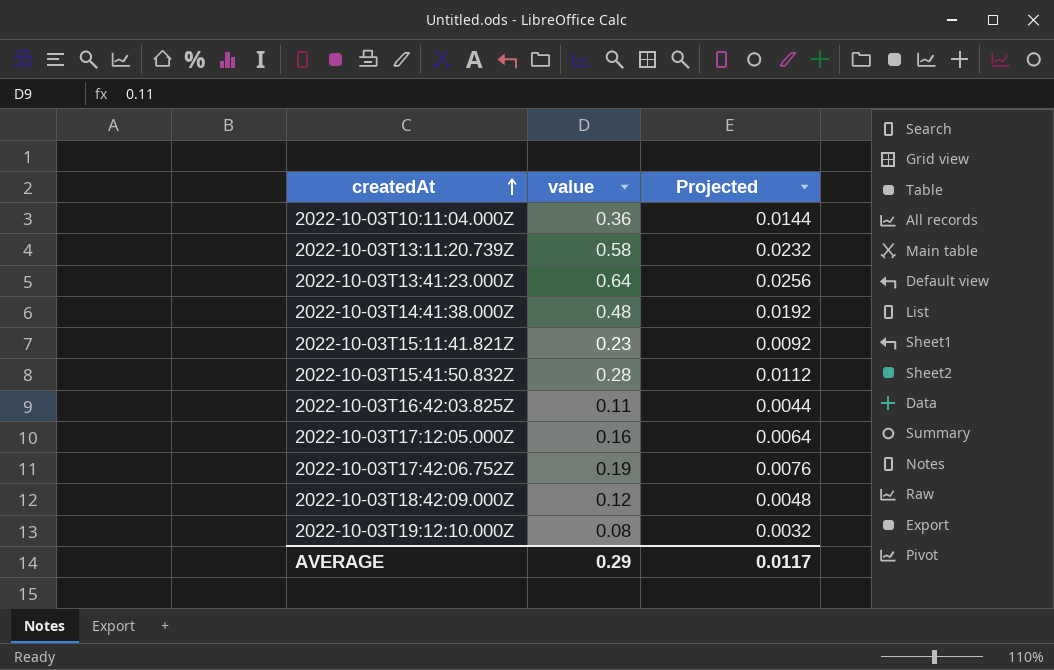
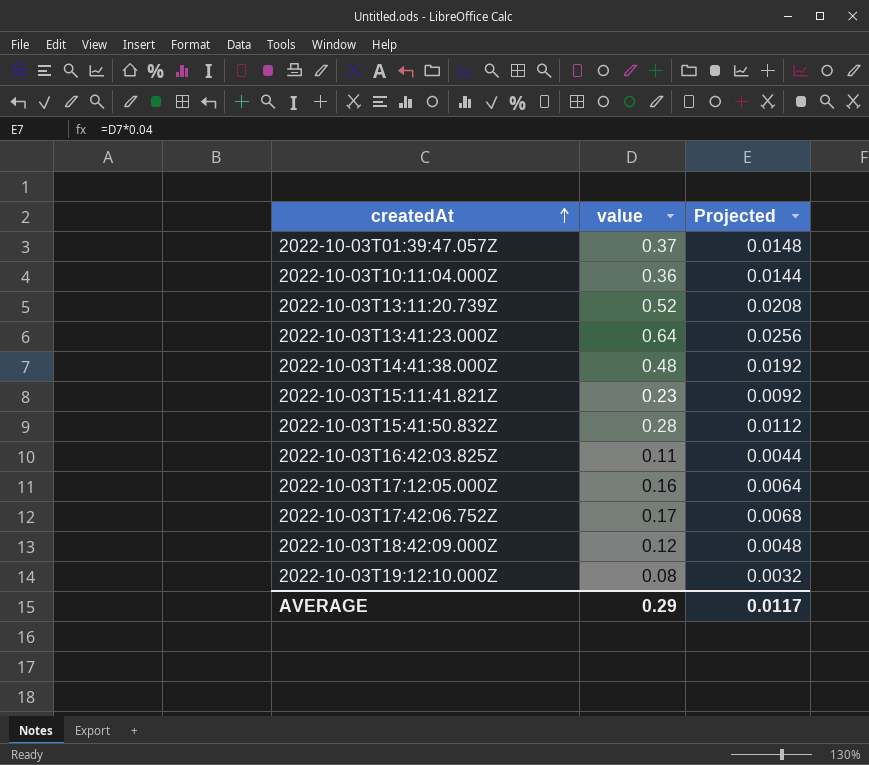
row 2022-10-03T01:39:47.057Z: none -> 0.37 | 0.0148
2022-10-03T13:11:20.739Z | value: 0.58 -> 0.52
2022-10-03T13:11:20.739Z | Projected: 0.0232 -> 0.0208
2022-10-03T17:42:06.752Z | value: 0.19 -> 0.17
2022-10-03T17:42:06.752Z | Projected: 0.0076 -> 0.0068

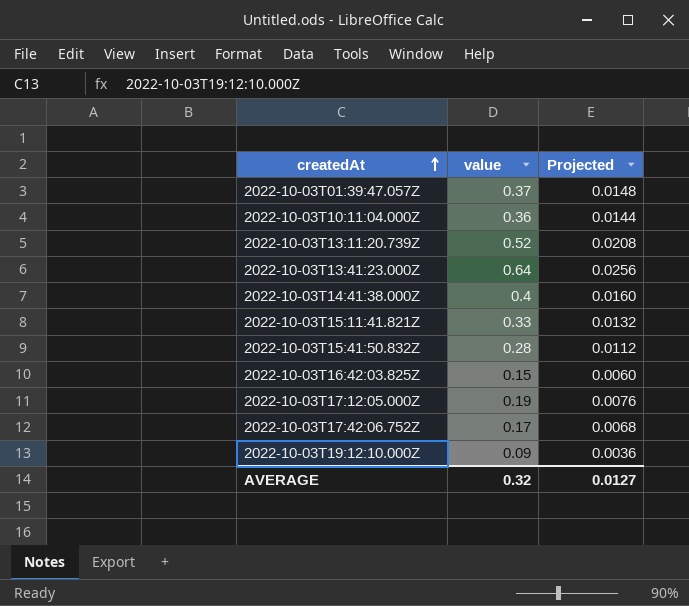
row 2022-10-03T18:42:09.000Z: 0.12 | 0.0048 -> none
2022-10-03T14:41:38.000Z | value: 0.48 -> 0.4
2022-10-03T14:41:38.000Z | Projected: 0.0192 -> 0.0160
2022-10-03T15:11:41.821Z | value: 0.23 -> 0.33
2022-10-03T15:11:41.821Z | Projected: 0.0092 -> 0.0132
2022-10-03T16:42:03.825Z | value: 0.11 -> 0.15
2022-10-03T16:42:03.825Z | Projected: 0.0044 -> 0.0060
2022-10-03T17:12:05.000Z | value: 0.16 -> 0.19
2022-10-03T17:12:05.000Z | Projected: 0.0064 -> 0.0076
2022-10-03T19:12:10.000Z | value: 0.08 -> 0.09
2022-10-03T19:12:10.000Z | Projected: 0.0032 -> 0.0036
AVERAGE | value: 0.29 -> 0.32
AVERAGE | Projected: 0.0117 -> 0.0127

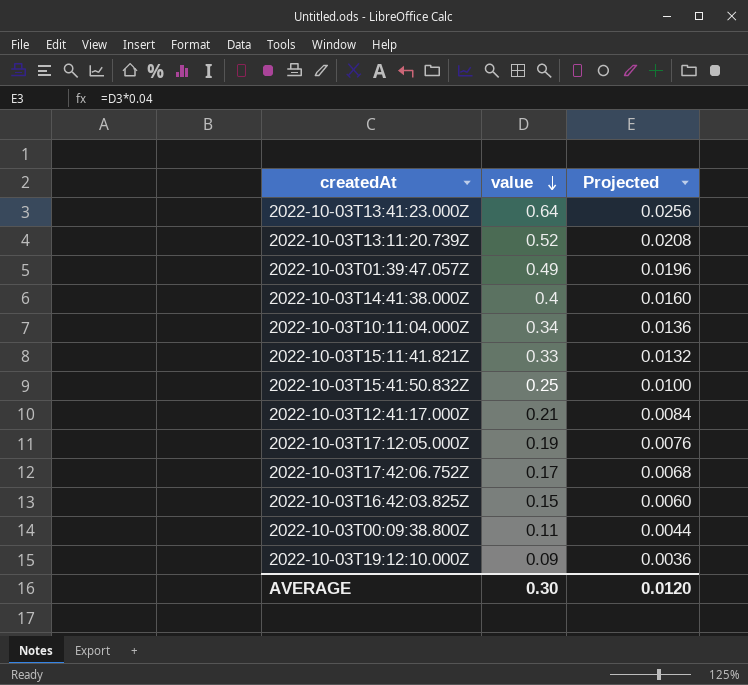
row order: createdAt ascending -> value descending
2022-10-03T01:39:47.057Z | value: 0.37 -> 0.49
2022-10-03T01:39:47.057Z | Projected: 0.0148 -> 0.0196
2022-10-03T10:11:04.000Z | value: 0.36 -> 0.34
2022-10-03T10:11:04.000Z | Projected: 0.0144 -> 0.0136
2022-10-03T15:41:50.832Z | value: 0.28 -> 0.25
2022-10-03T15:41:50.832Z | Projected: 0.0112 -> 0.0100
row 2022-10-03T12:41:17.000Z: none -> 0.21 | 0.0084
row 2022-10-03T00:09:38.800Z: none -> 0.11 | 0.0044
AVERAGE | value: 0.32 -> 0.30
AVERAGE | Projected: 0.0127 -> 0.0120

